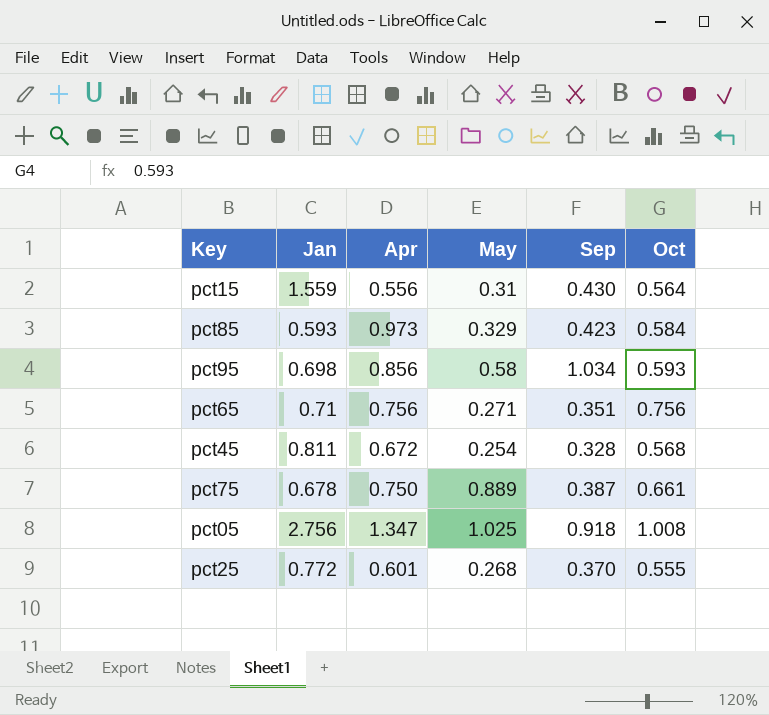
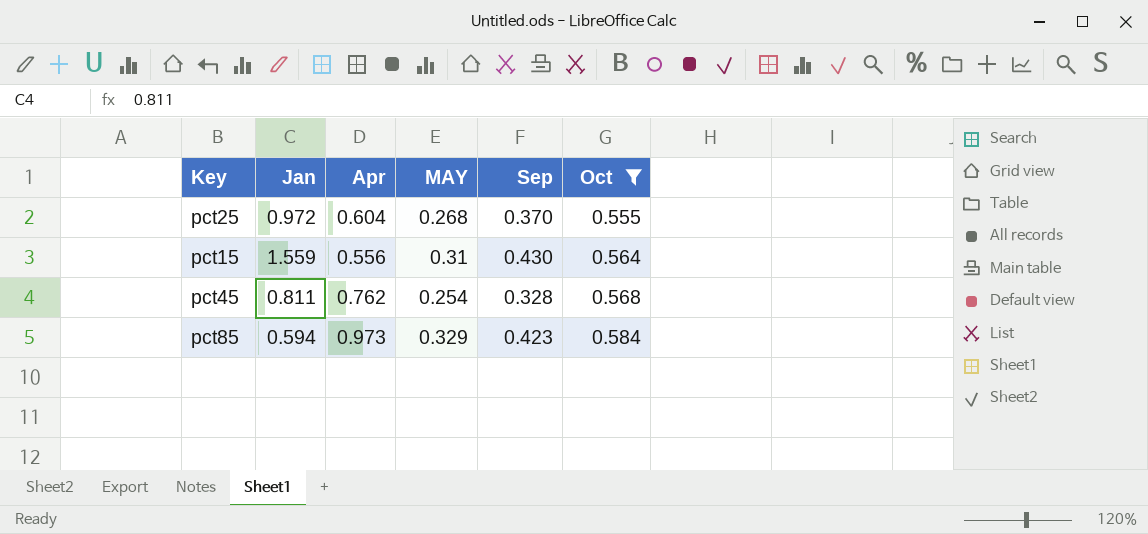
filter: none -> Oct <= 0.584
row order: none -> Oct ascending
column name: May -> MAY
pct25 | Jan: 0.772 -> 0.972
pct25 | Apr: 0.601 -> 0.604
pct45 | Apr: 0.672 -> 0.762
pct85 | Jan: 0.593 -> 0.594

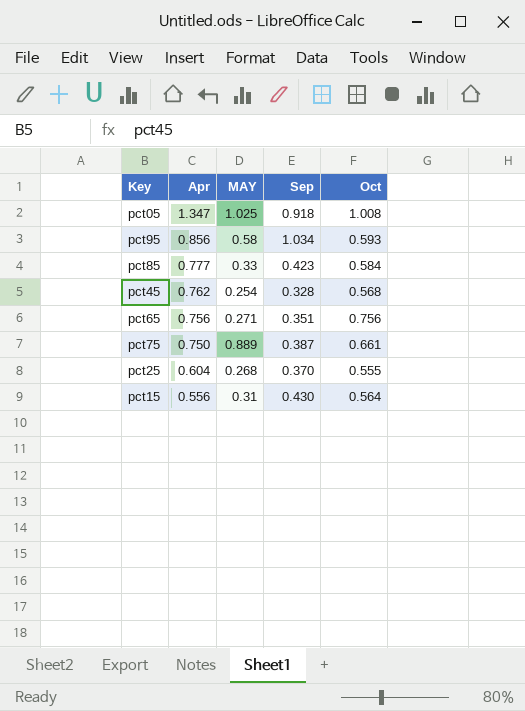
filter: Oct <= 0.584 -> none
row order: Oct ascending -> Apr descending
column Jan | position: 2 -> none
pct85 | Apr: 0.973 -> 0.777
pct85 | MAY: 0.329 -> 0.33

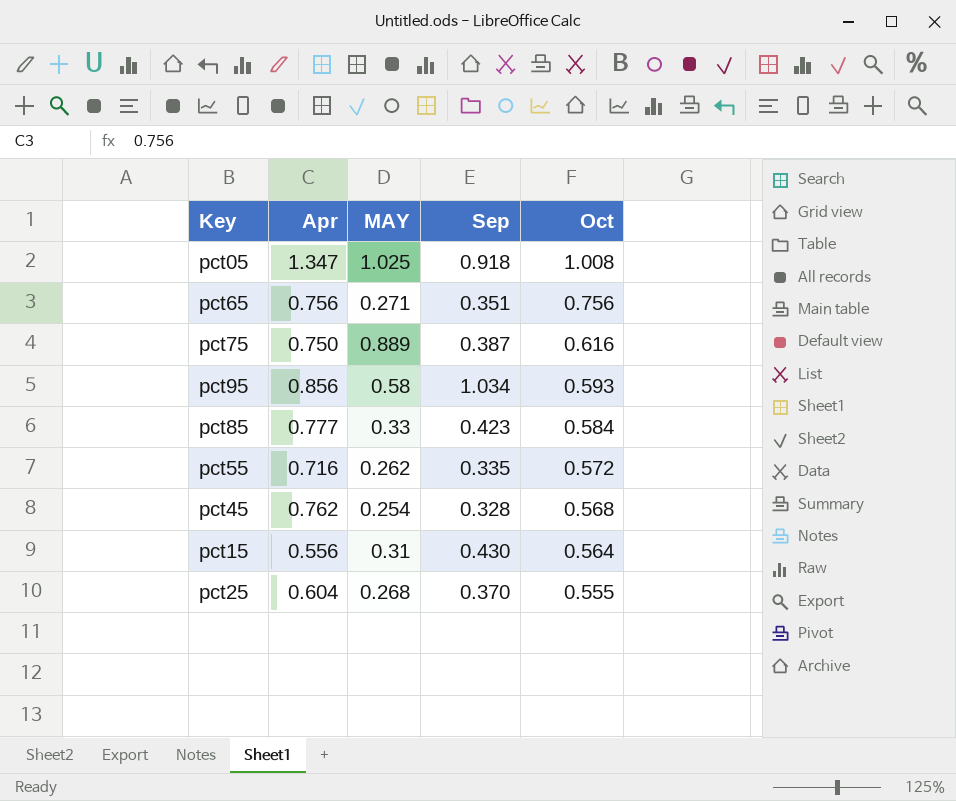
row order: Apr descending -> Oct descending
pct75 | Oct: 0.661 -> 0.616
row pct55: none -> 0.716 | 0.262 | 0.335 | 0.572

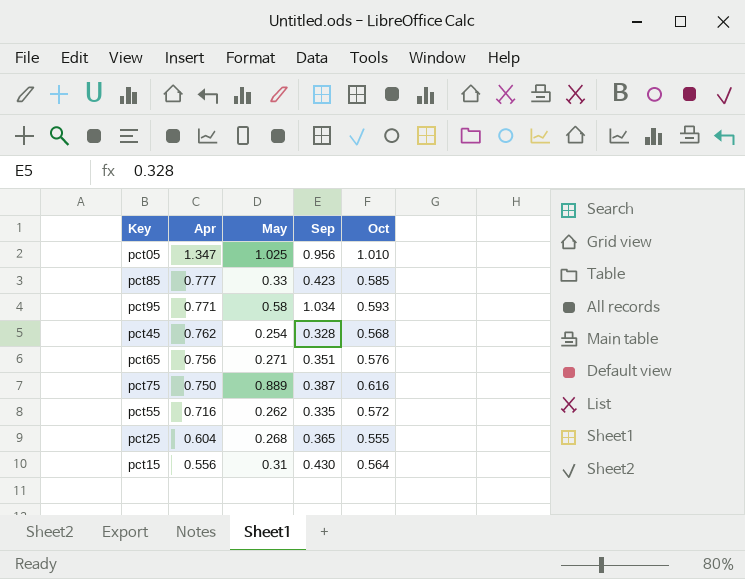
row order: Oct descending -> Apr descending
column name: MAY -> May
pct05 | Sep: 0.918 -> 0.956
pct05 | Oct: 1.008 -> 1.010
pct85 | Oct: 0.584 -> 0.585
pct95 | Apr: 0.856 -> 0.771
pct65 | Oct: 0.756 -> 0.576
pct25 | Sep: 0.370 -> 0.365

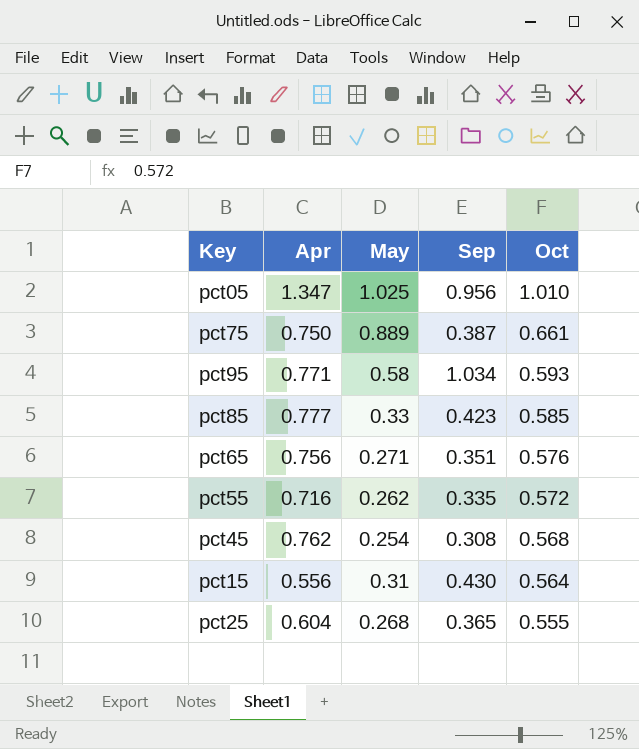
row order: Apr descending -> Oct descending
pct75 | Oct: 0.616 -> 0.661
pct45 | Sep: 0.328 -> 0.308

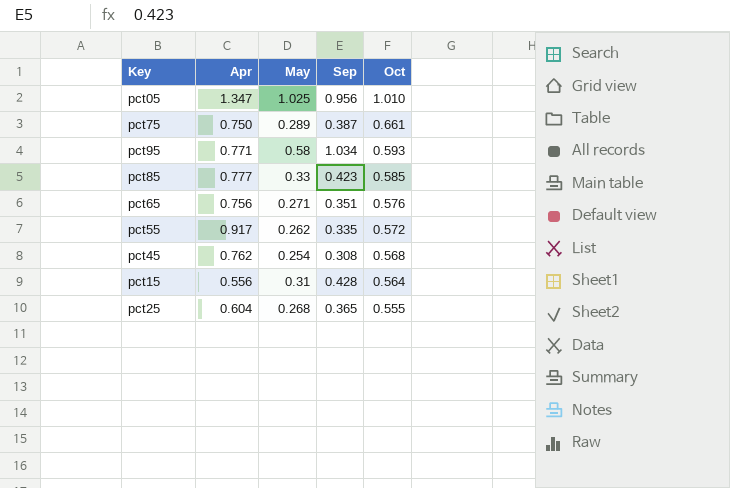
pct75 | May: 0.889 -> 0.289
pct55 | Apr: 0.716 -> 0.917
pct15 | Sep: 0.430 -> 0.428

